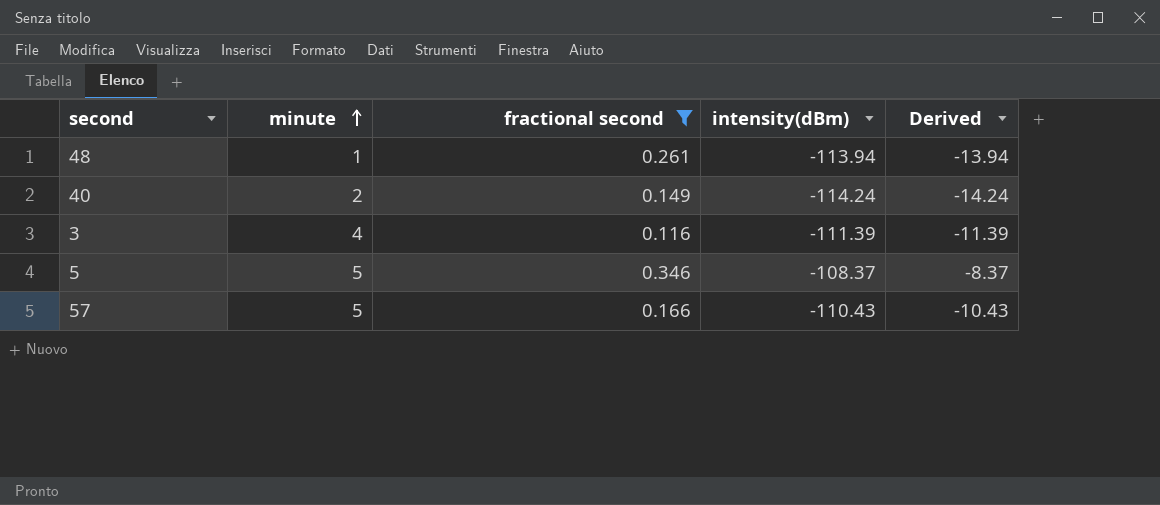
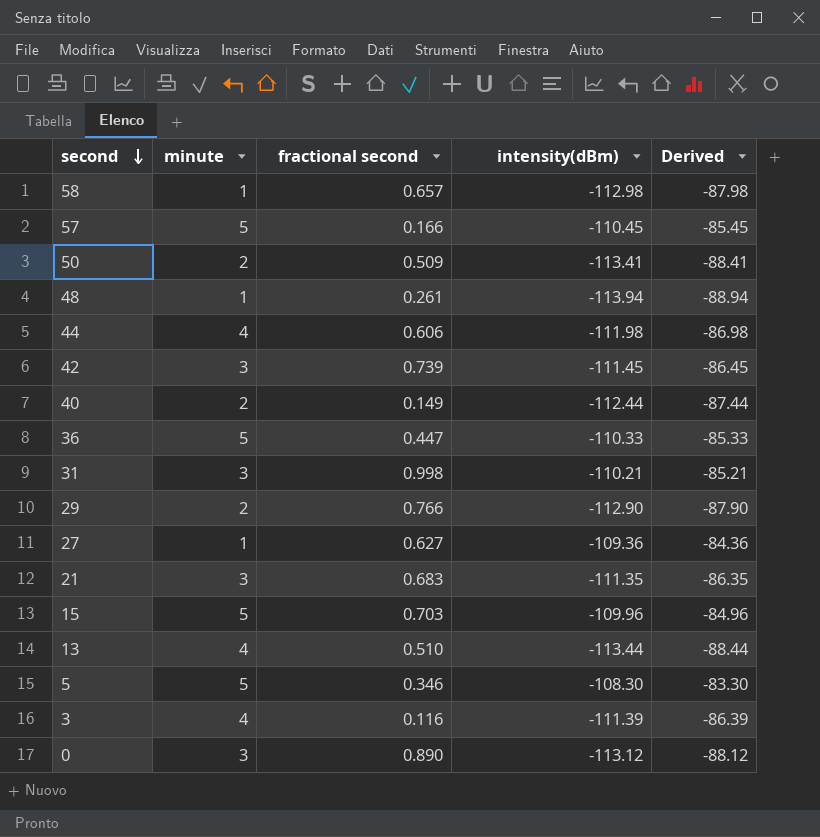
filter: fractional second <= 0.346 -> none
row order: minute ascending -> second descending
column Derived | formula: [intensity(dBm)] + 100 -> [intensity(dBm)] + 25
57 | intensity(dBm): -110.43 -> -110.45
40 | intensity(dBm): -114.24 -> -112.44
5 | intensity(dBm): -108.37 -> -108.30

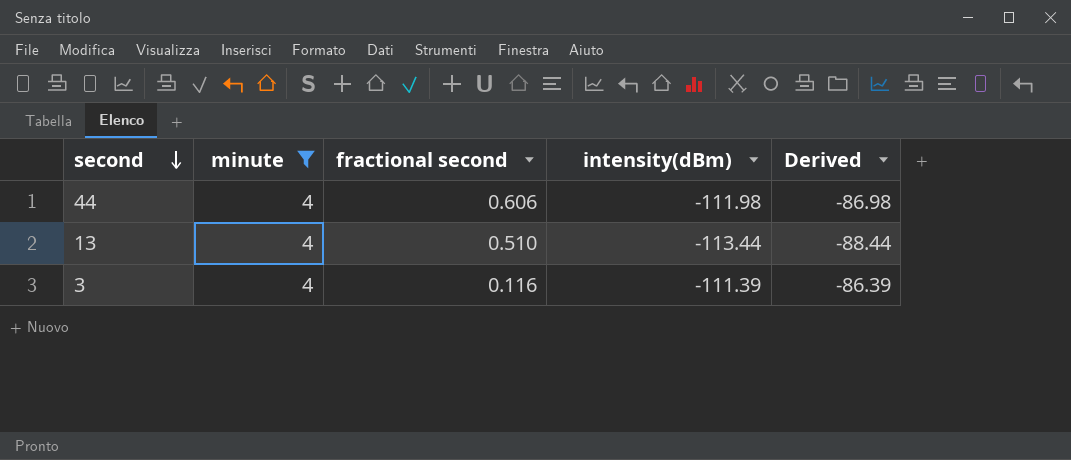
filter: none -> minute = 4

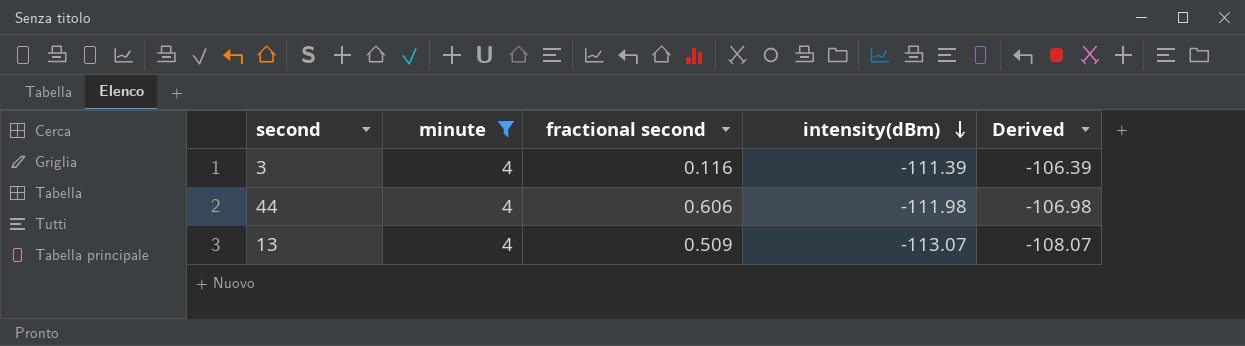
row order: second descending -> intensity(dBm) descending
column Derived | formula: [intensity(dBm)] + 25 -> [intensity(dBm)] + 5
13 | fractional second: 0.510 -> 0.509
13 | intensity(dBm): -113.44 -> -113.07

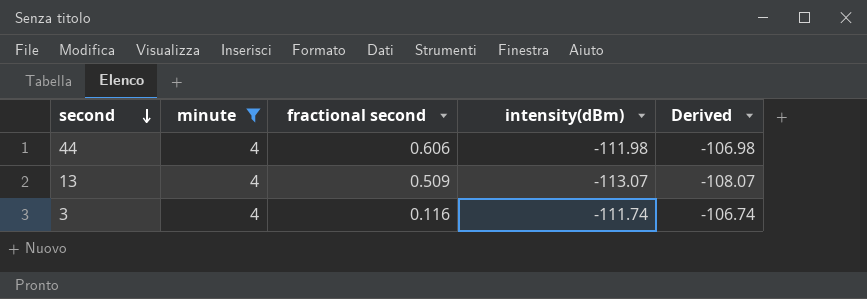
row order: intensity(dBm) descending -> second descending
3 | intensity(dBm): -111.39 -> -111.74
3 | Derived: -106.39 -> -106.74

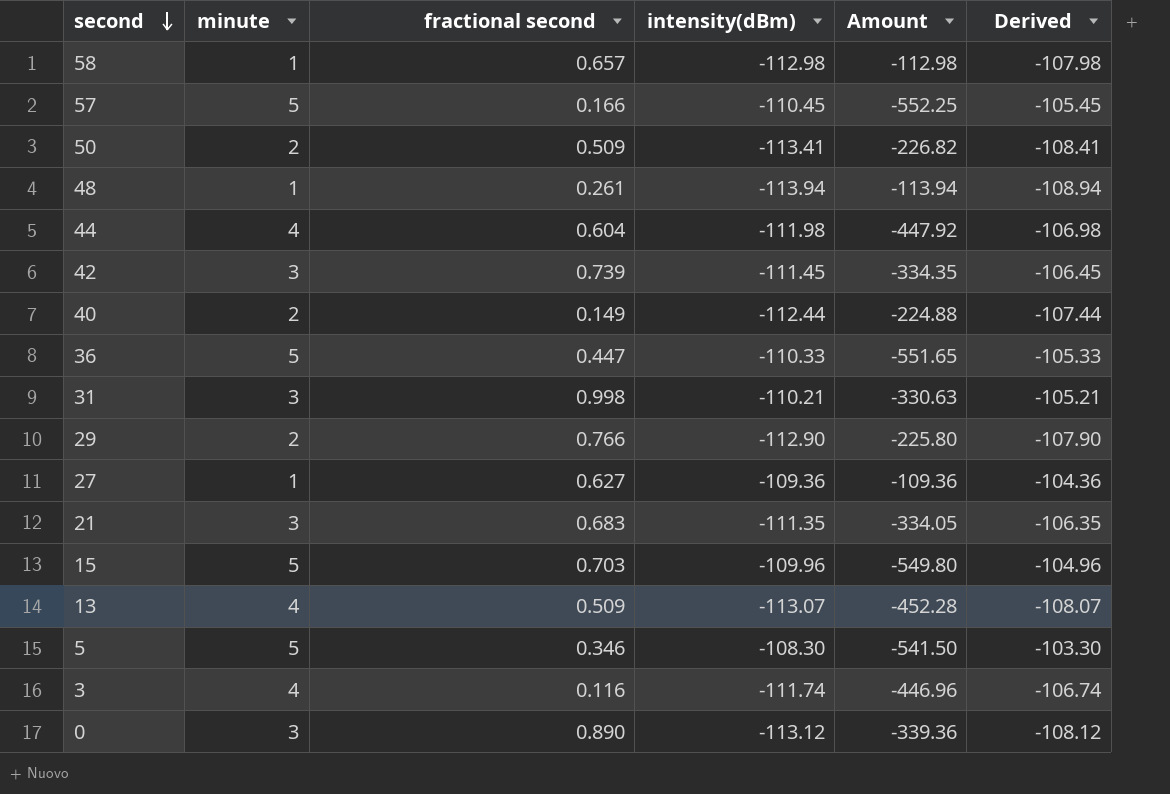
filter: minute = 4 -> none
column Amount | formula: none -> [minute] * [intensity(dBm)]
44 | fractional second: 0.606 -> 0.604

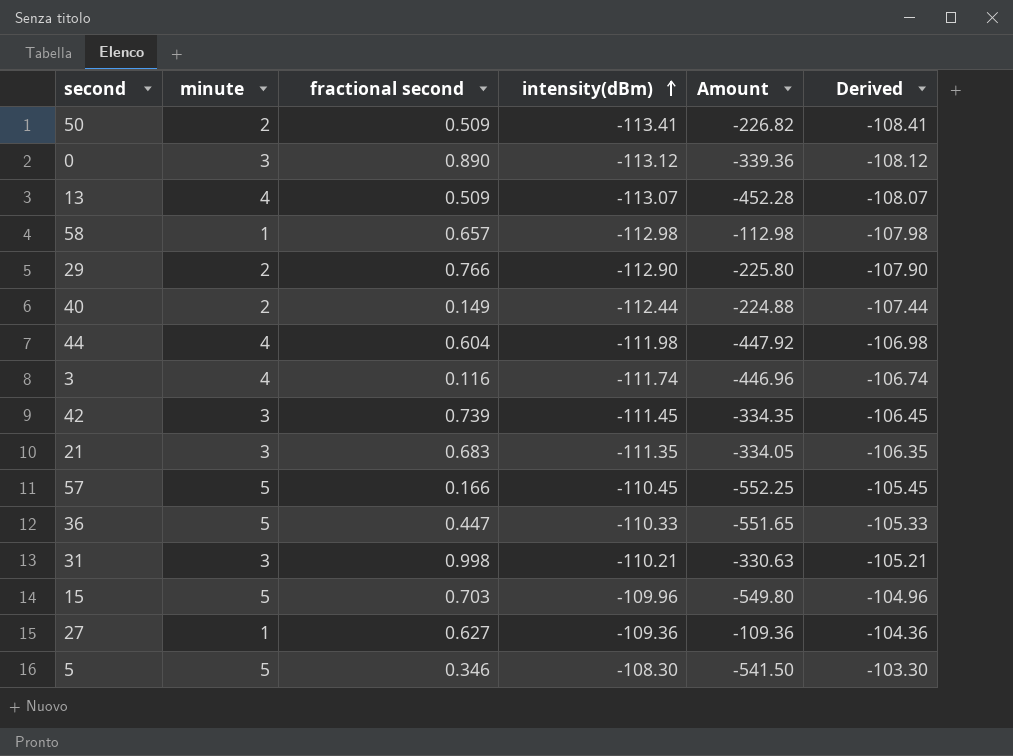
row order: second descending -> intensity(dBm) ascending
row 48: 1 | 0.261 | -113.94 | -113.94 | -108.94 -> none

